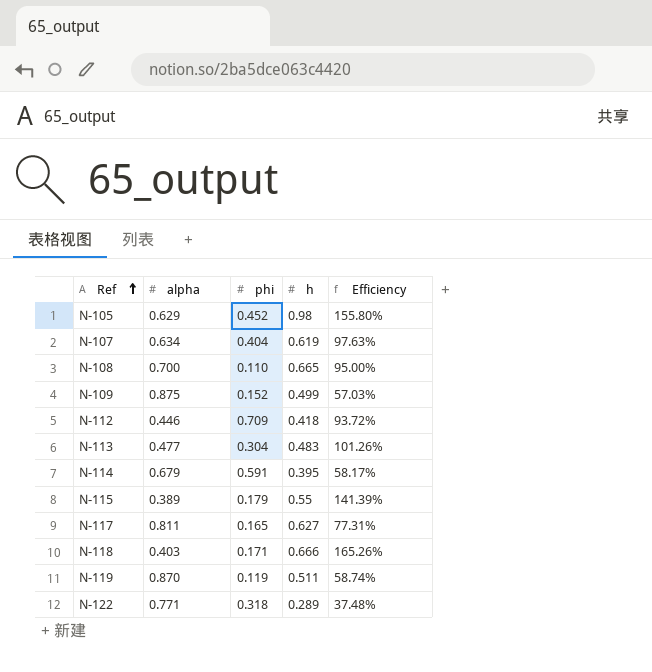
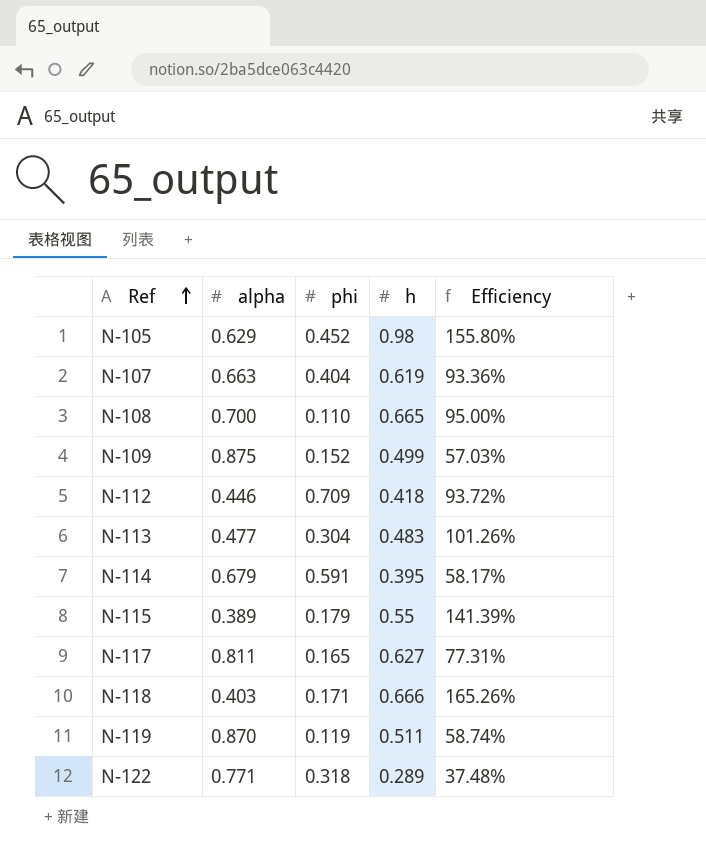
N-107 | alpha: 0.634 -> 0.663
N-107 | Efficiency: 97.63% -> 93.36%

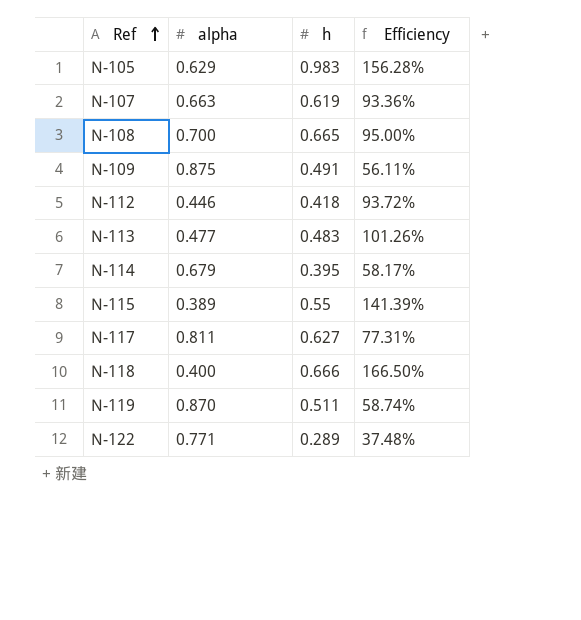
column phi | position: 3 -> none
N-105 | h: 0.98 -> 0.983
N-105 | Efficiency: 155.80% -> 156.28%
N-109 | h: 0.499 -> 0.491
N-109 | Efficiency: 57.03% -> 56.11%
N-118 | alpha: 0.403 -> 0.400
N-118 | Efficiency: 165.26% -> 166.50%

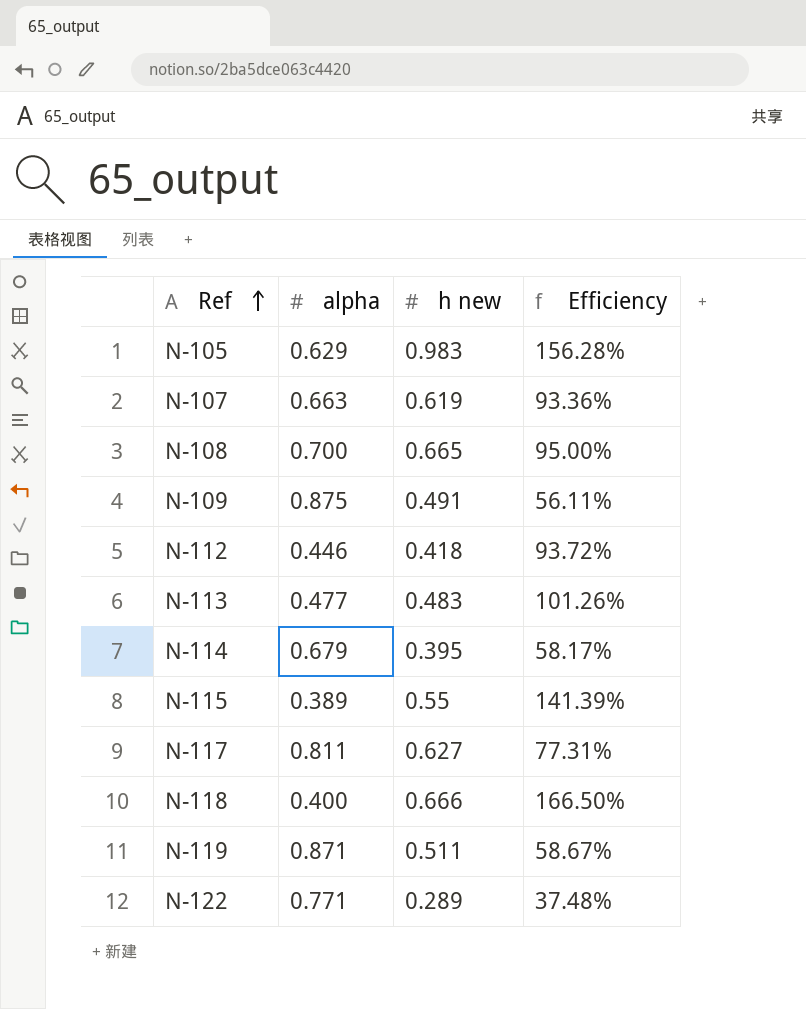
column name: h -> h new
N-119 | alpha: 0.870 -> 0.871
N-119 | Efficiency: 58.74% -> 58.67%

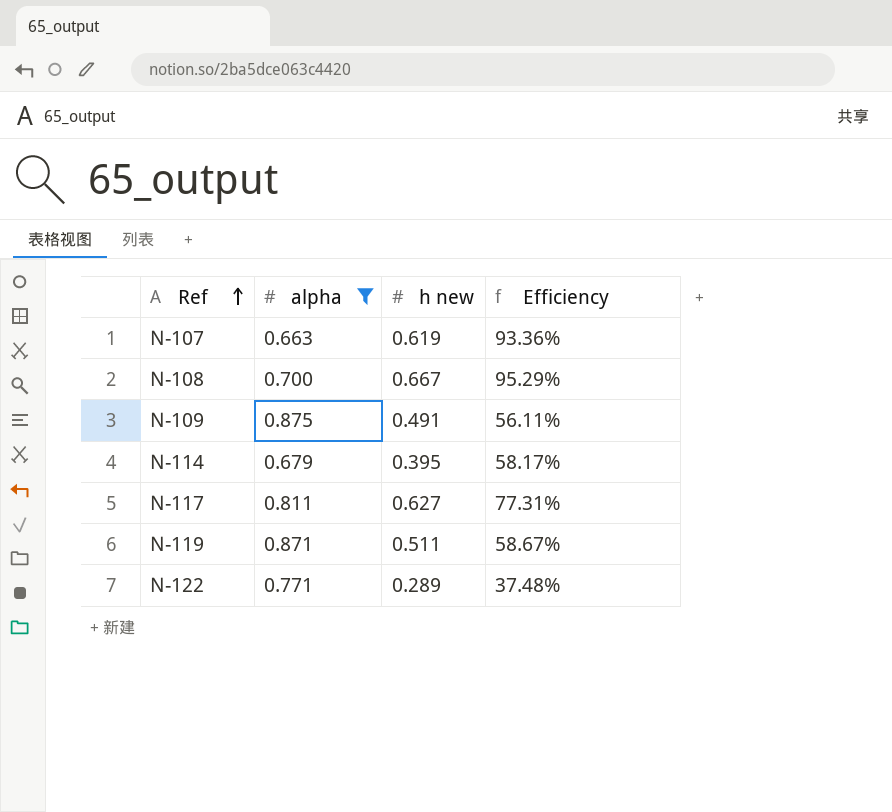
filter: none -> alpha >= 0.663
N-108 | h new: 0.665 -> 0.667
N-108 | Efficiency: 95.00% -> 95.29%

